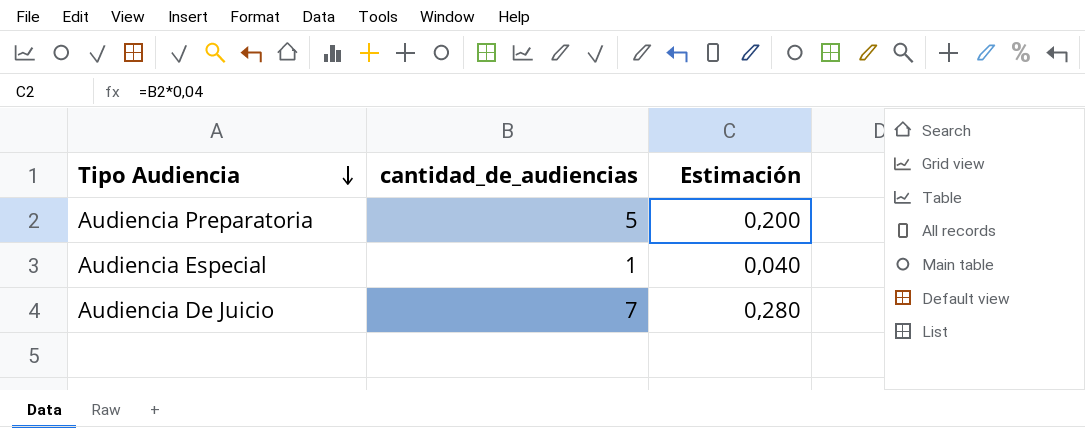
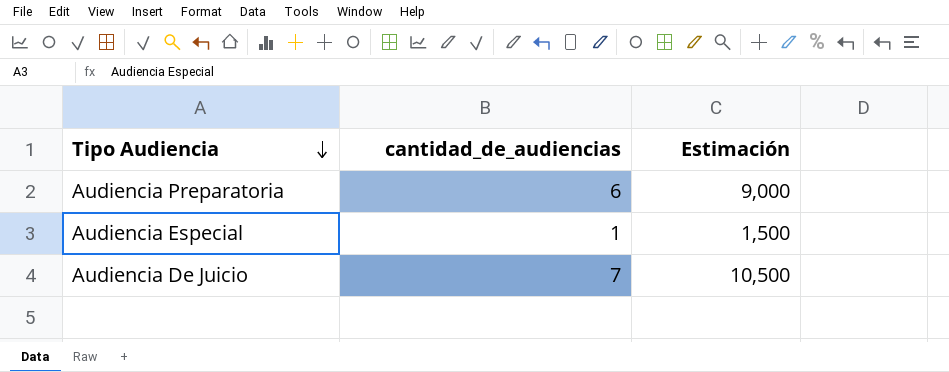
column Estimación | formula: [cantidad_de_audiencias] * 0,04 -> [cantidad_de_audiencias] * 1,5
Audiencia Preparatoria | cantidad_de_audiencias: 5 -> 6

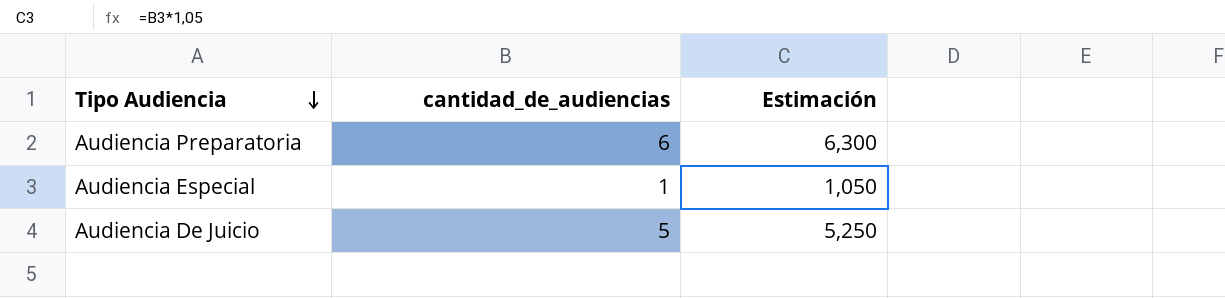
column Estimación | formula: [cantidad_de_audiencias] * 1,5 -> [cantidad_de_audiencias] * 1,05
Audiencia De Juicio | cantidad_de_audiencias: 7 -> 5

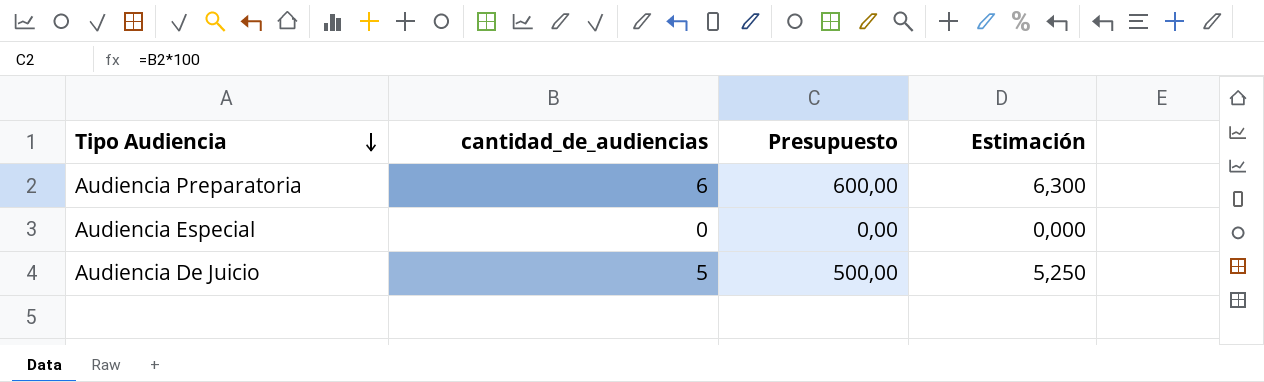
column Presupuesto | formula: none -> [cantidad_de_audiencias] * 100
Audiencia Especial | cantidad_de_audiencias: 1 -> 0
Audiencia Especial | Estimación: 1,050 -> 0,000

